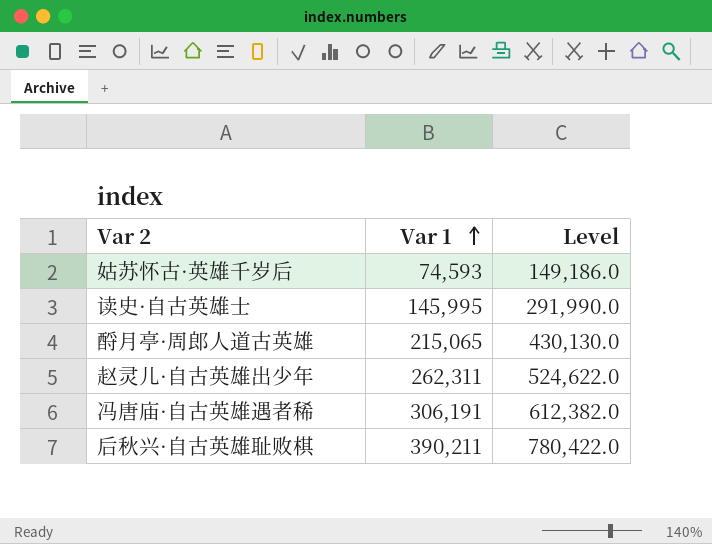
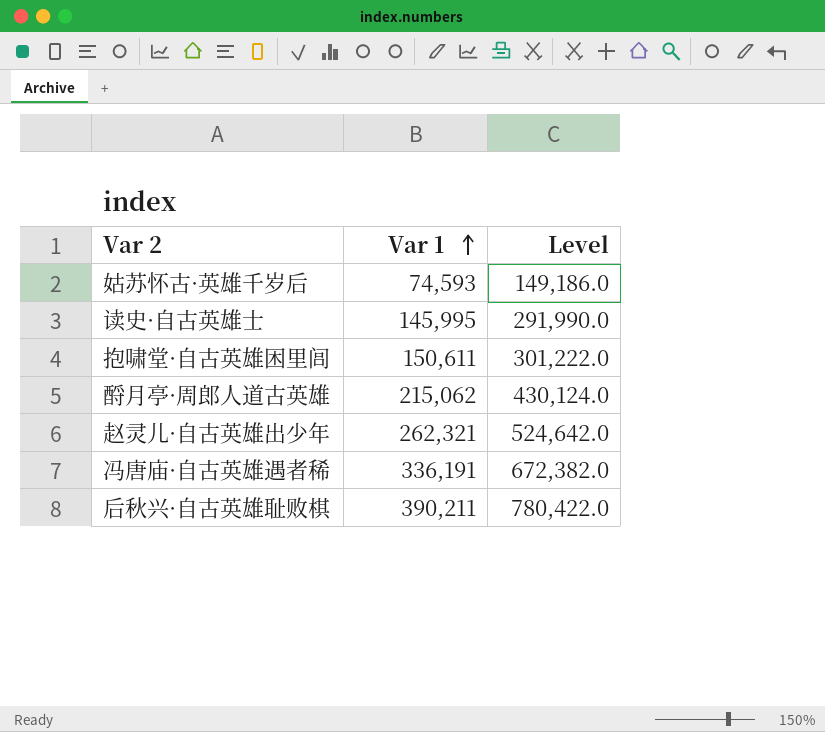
row 抱啸堂·自古英雄困里闾: none -> 150,611 | 301,222.0
酹月亭·周郎人道古英雄 | Var 1: 215,065 -> 215,062
酹月亭·周郎人道古英雄 | Level: 430,130.0 -> 430,124.0
赵灵儿·自古英雄出少年 | Var 1: 262,311 -> 262,321
赵灵儿·自古英雄出少年 | Level: 524,622.0 -> 524,642.0
冯唐庙·自古英雄遇者稀 | Var 1: 306,191 -> 336,191
冯唐庙·自古英雄遇者稀 | Level: 612,382.0 -> 672,382.0

